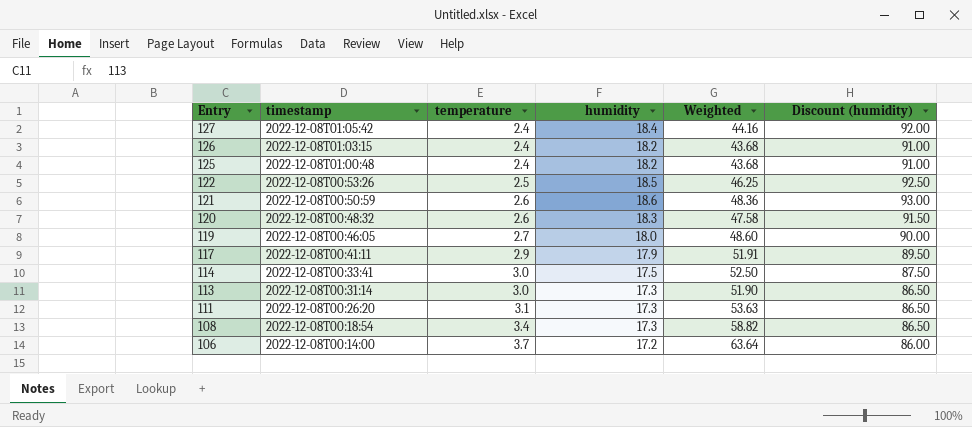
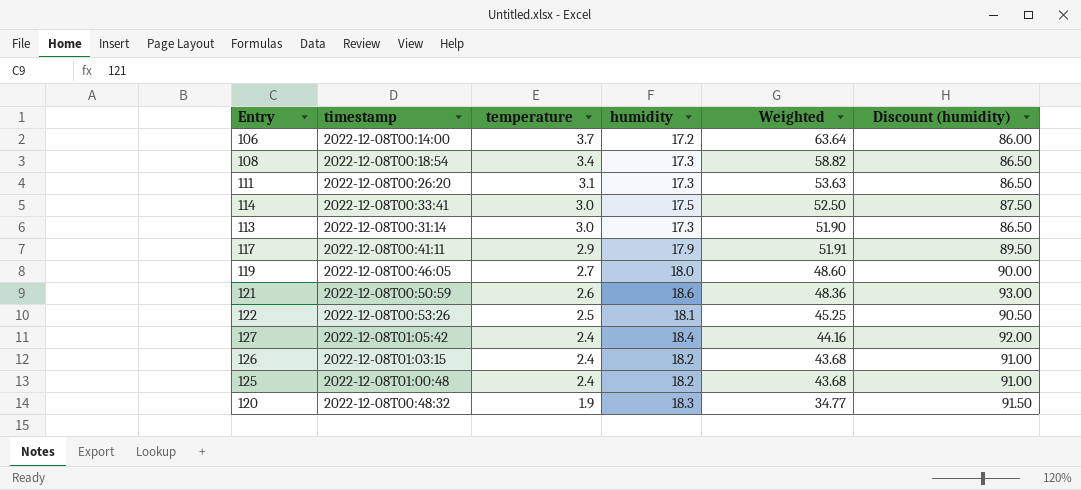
row order: Entry descending -> temperature descending
122 | humidity: 18.5 -> 18.1
122 | Weighted: 46.25 -> 45.25
122 | Discount (humidity): 92.50 -> 90.50
120 | temperature: 2.6 -> 1.9
120 | Weighted: 47.58 -> 34.77

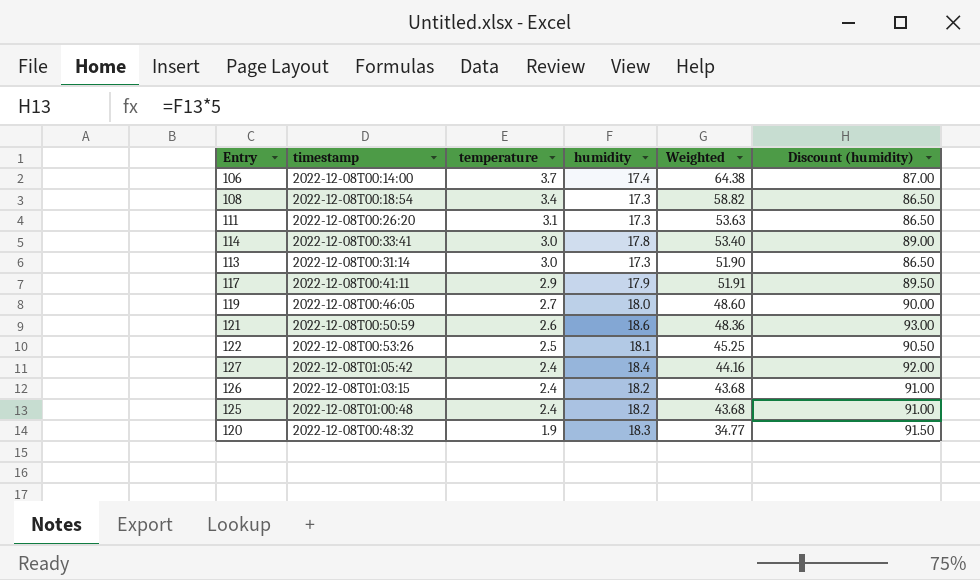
106 | humidity: 17.2 -> 17.4
106 | Weighted: 63.64 -> 64.38
106 | Discount (humidity): 86.00 -> 87.00
114 | humidity: 17.5 -> 17.8
114 | Weighted: 52.50 -> 53.40
114 | Discount (humidity): 87.50 -> 89.00

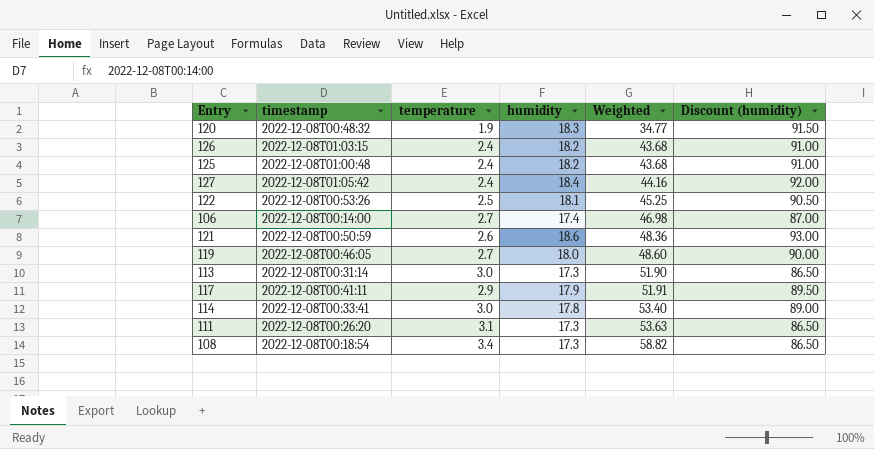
row order: temperature descending -> Weighted ascending
106 | temperature: 3.7 -> 2.7
106 | Weighted: 64.38 -> 46.98

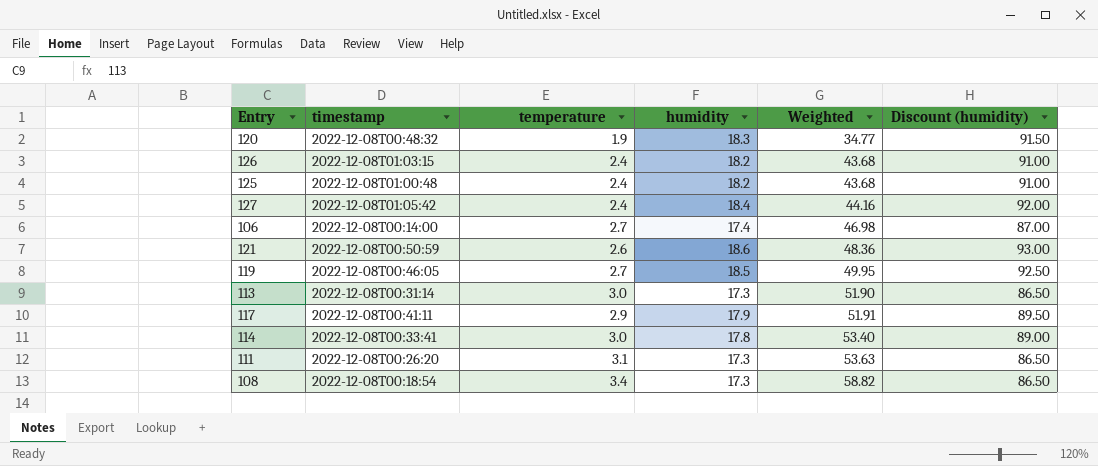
row 122: 2022-12-08T00:53:26 | 2.5 | 18.1 | 45.25 | 90.50 -> none
119 | humidity: 18.0 -> 18.5
119 | Weighted: 48.60 -> 49.95
119 | Discount (humidity): 90.00 -> 92.50

